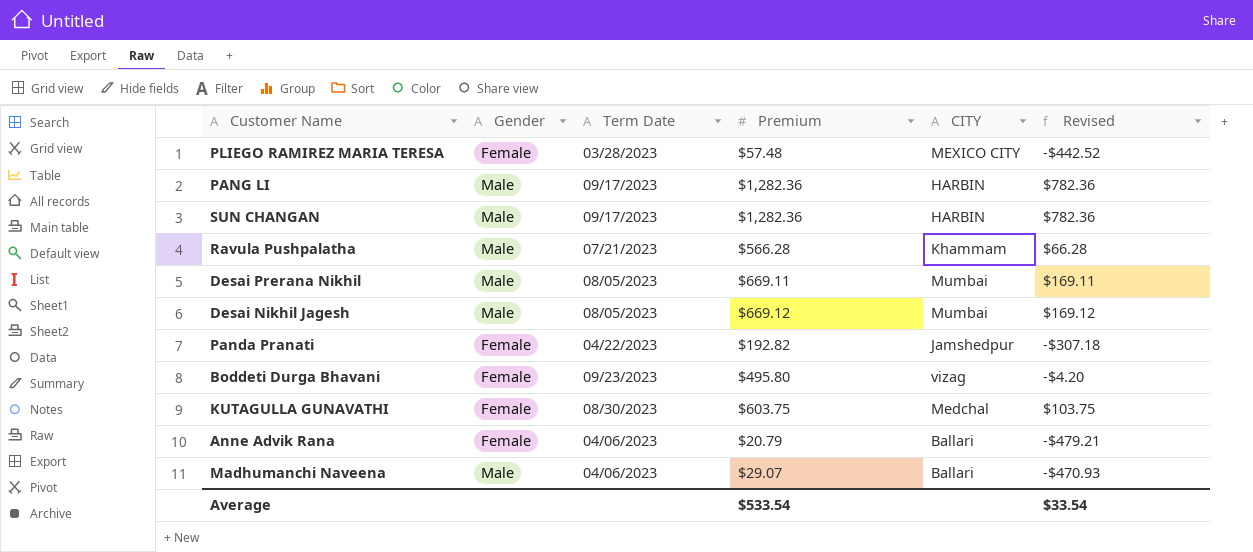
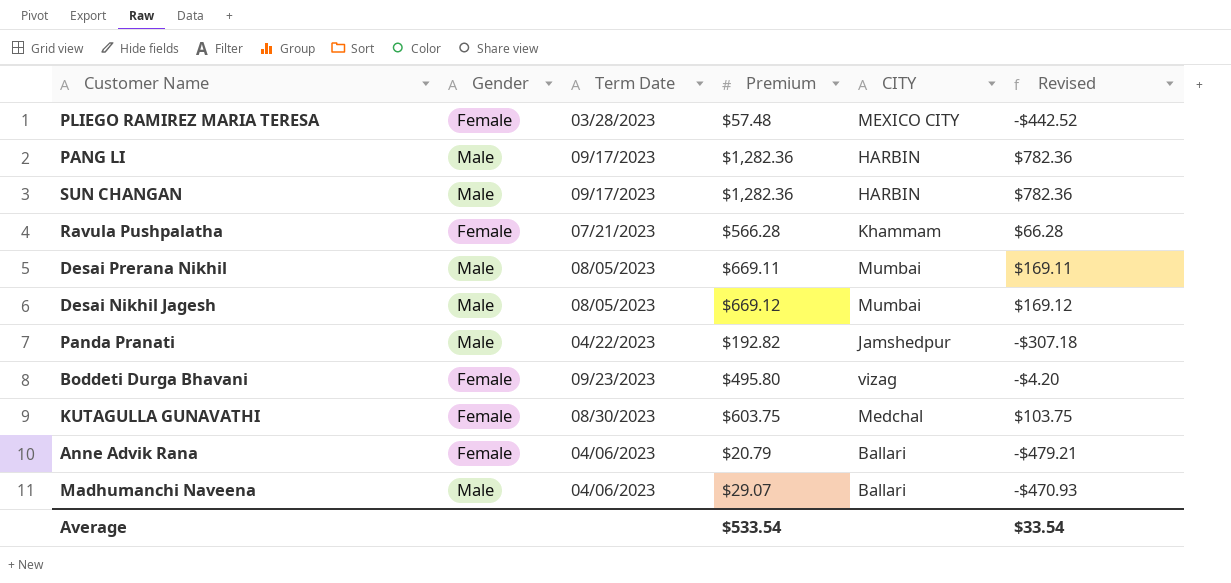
Ravula Pushpalatha | Gender: Male -> Female
Panda Pranati | Gender: Female -> Male

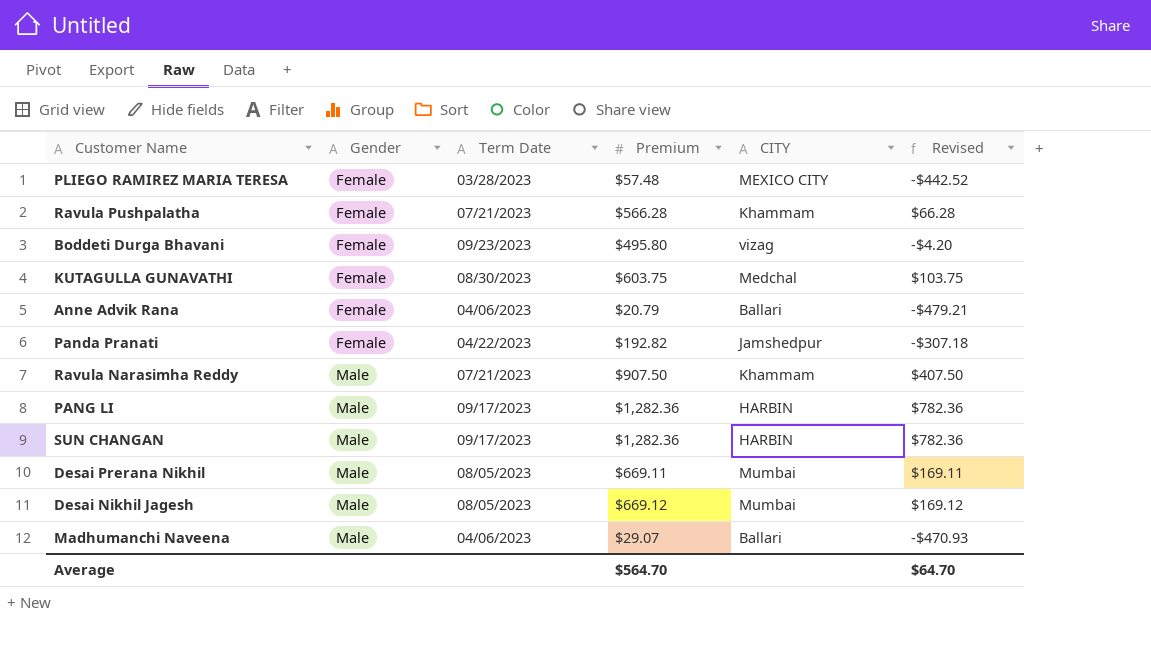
row order: none -> Gender ascending
Panda Pranati | Gender: Male -> Female
row Ravula Narasimha Reddy: none -> Male | 07/21/2023 | $907.50 | Khammam | $407.50
Average | Premium: $533.54 -> $564.70
Average | Revised: $33.54 -> $64.70

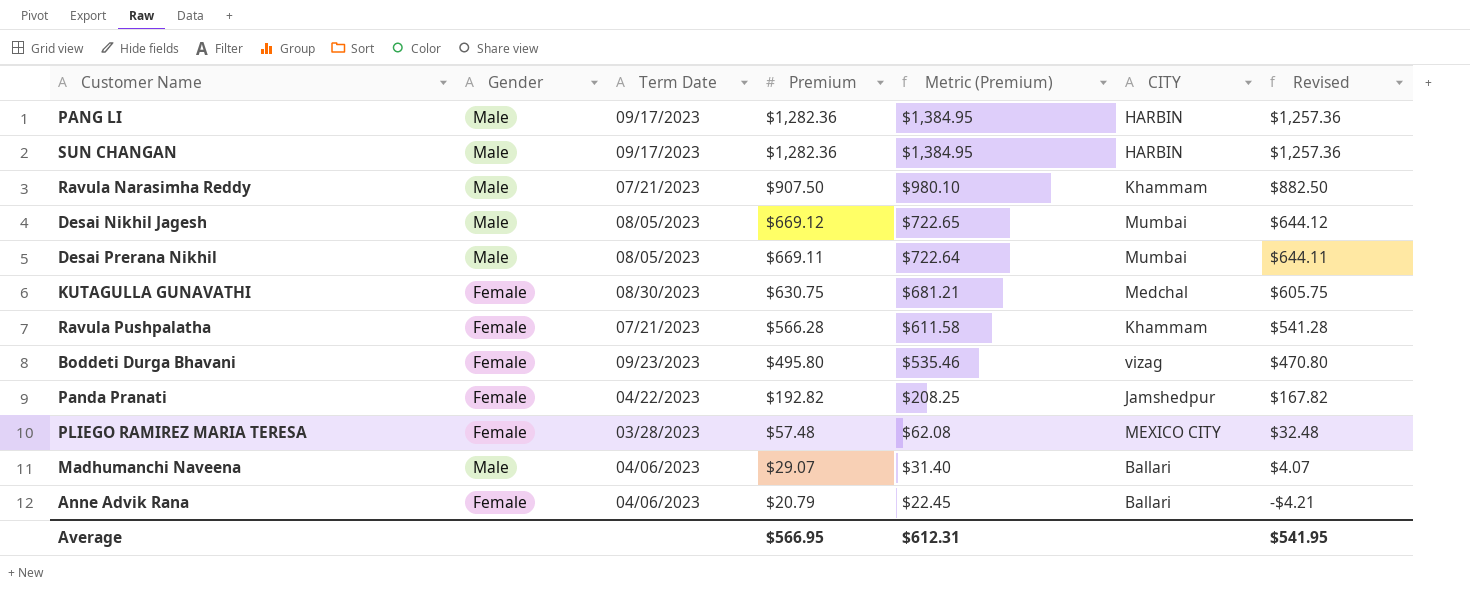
row order: Gender ascending -> Premium descending
column Metric (Premium) | formula: none -> [Premium] * 1.08
column Revised | formula: [Premium] - 500 -> [Premium] - 25
KUTAGULLA GUNAVATHI | Premium: $603.75 -> $630.75
Average | Premium: $564.70 -> $566.95
Average | Revised: $64.70 -> $541.95

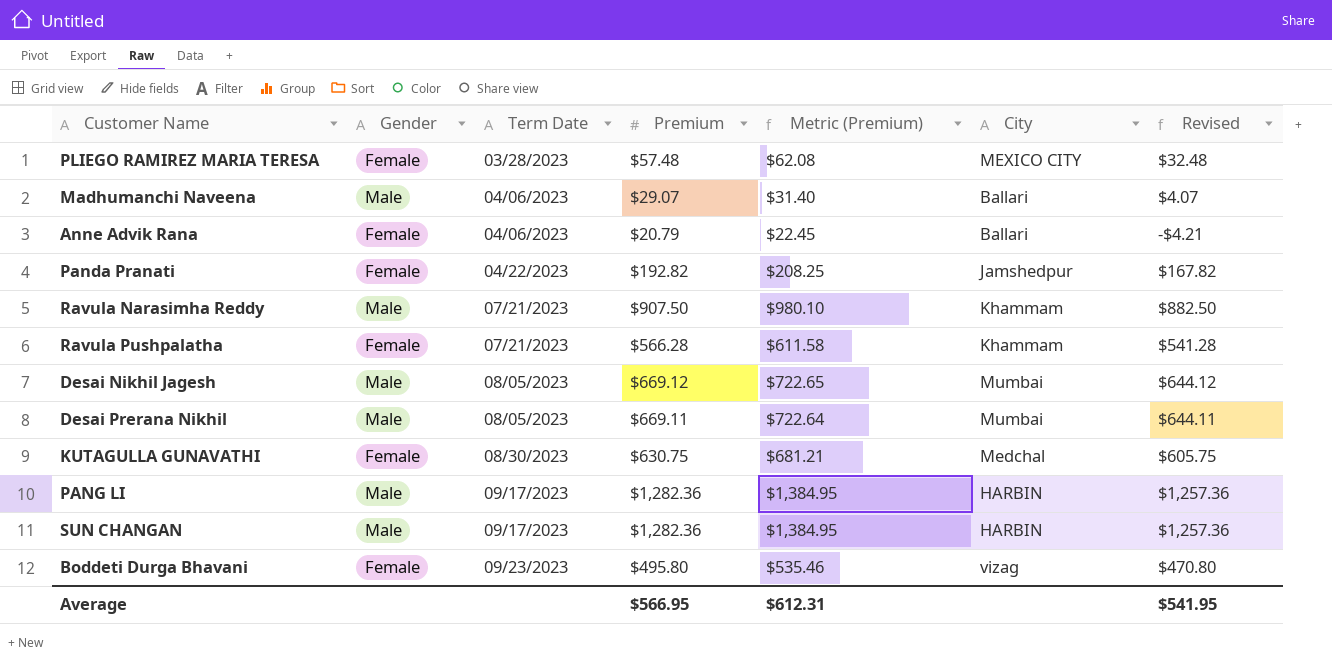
row order: Premium descending -> Term Date ascending
column name: CITY -> City

